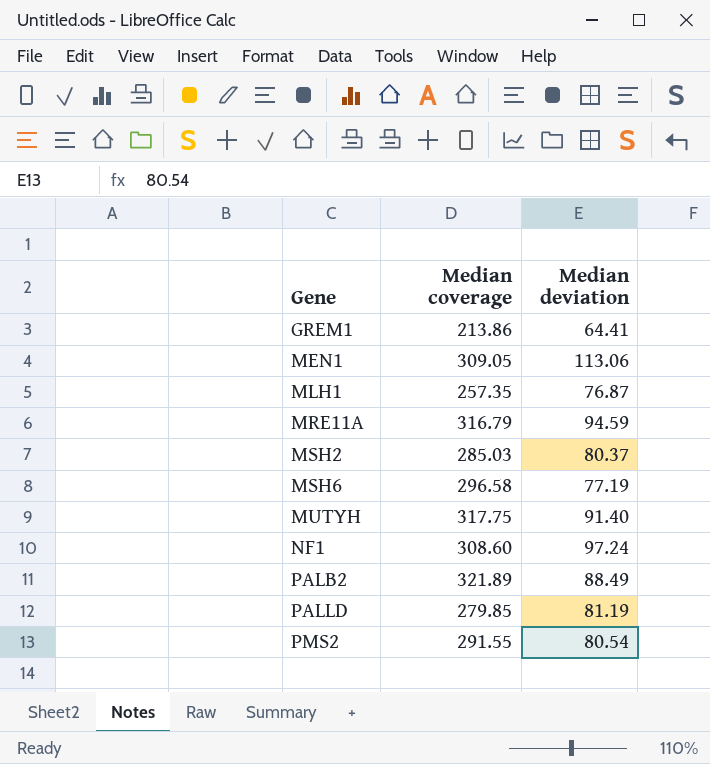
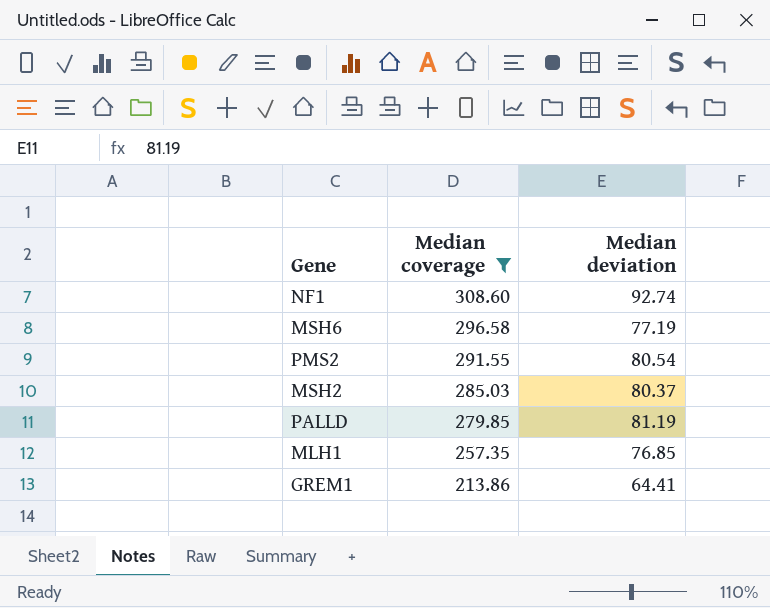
filter: none -> Median coverage <= 308.60
row order: Gene ascending -> Median coverage descending
NF1 | Median deviation: 97.24 -> 92.74
MLH1 | Median deviation: 76.87 -> 76.85

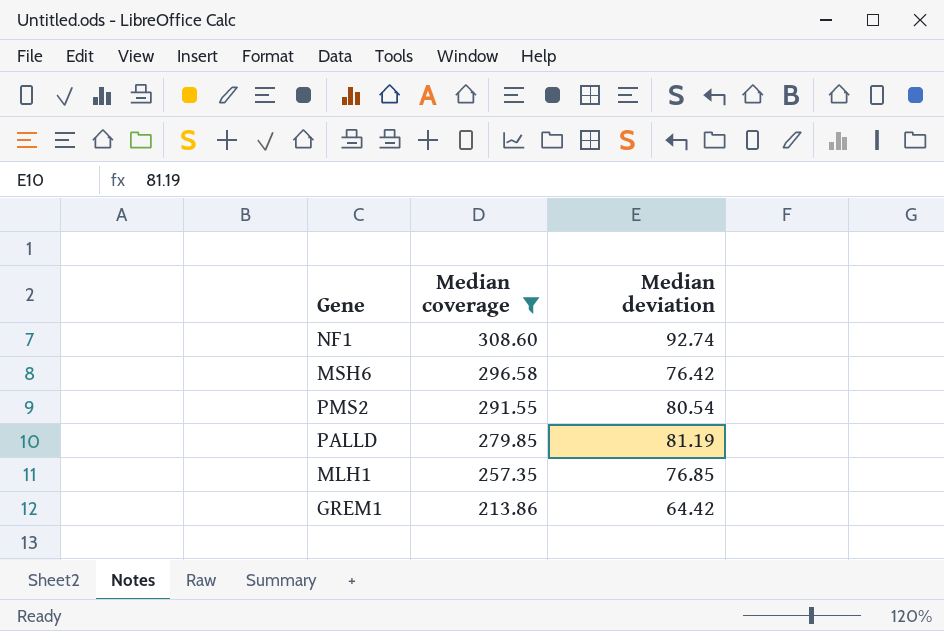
row MSH2: 285.03 | 80.37 -> none
MSH6 | Median deviation: 77.19 -> 76.42
GREM1 | Median deviation: 64.41 -> 64.42

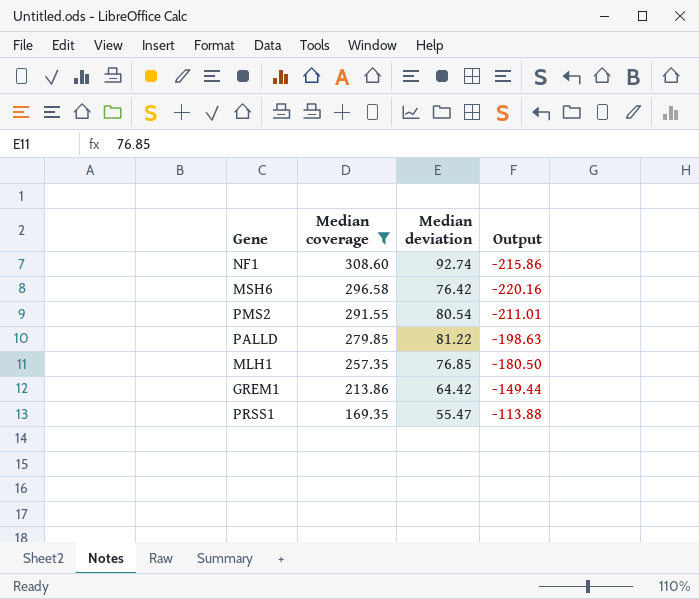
column Output | formula: none -> [Median deviation] - [Median coverage]
PALLD | Median deviation: 81.19 -> 81.22
row PRSS1: none -> 169.35 | 55.47 | -113.88

